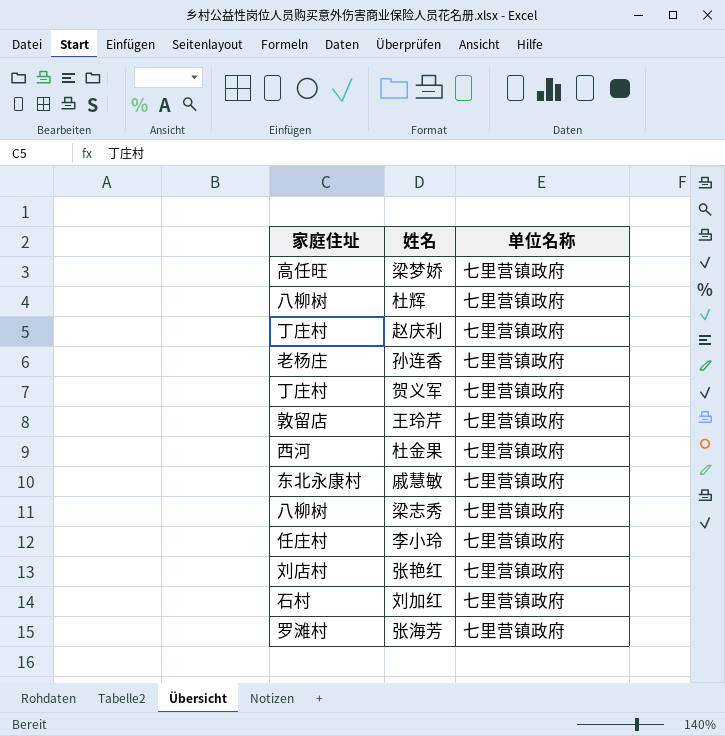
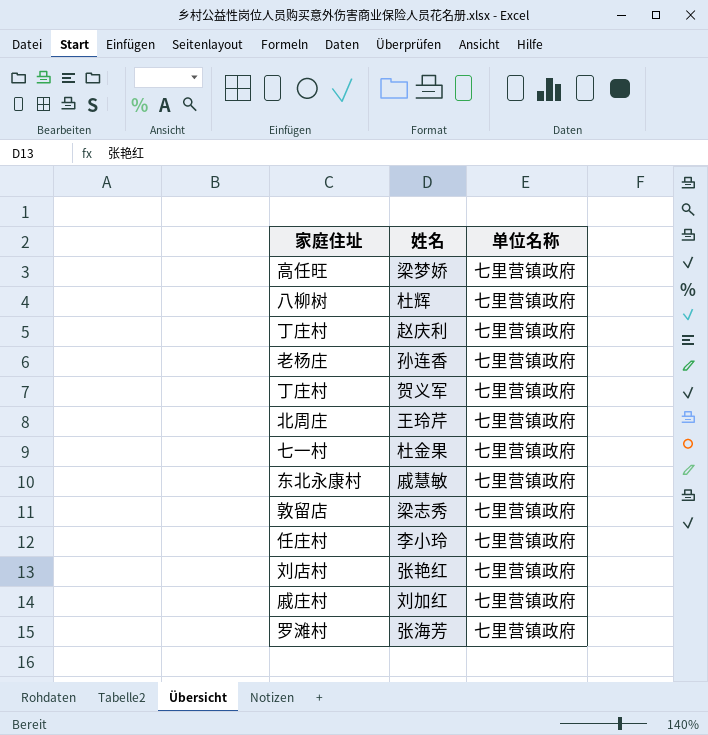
王玲芹 | 家庭住址: 敦留店 -> 北周庄
杜金果 | 家庭住址: 西河 -> 七一村
梁志秀 | 家庭住址: 八柳树 -> 敦留店
刘加红 | 家庭住址: 石村 -> 戚庄村

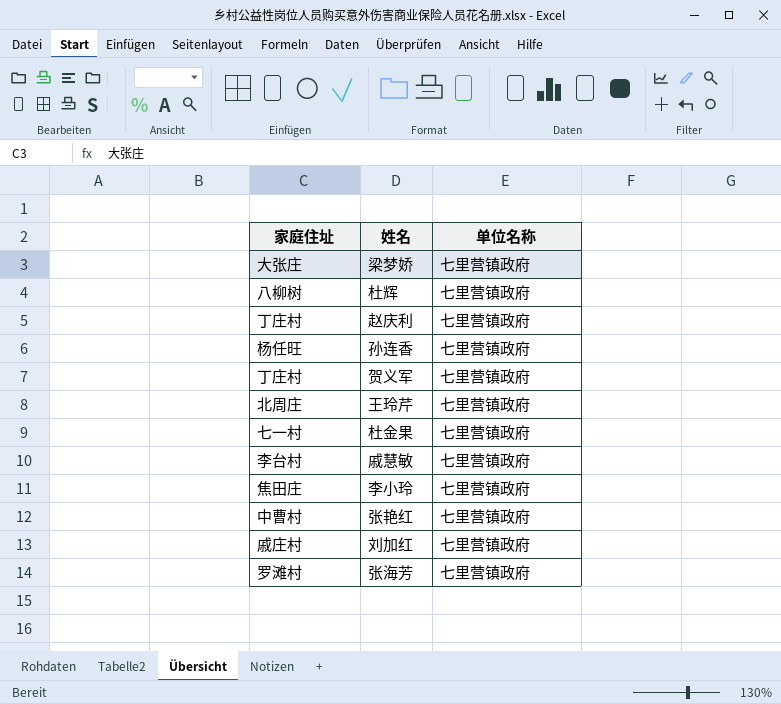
row 梁志秀: 敦留店 | 七里营镇政府 -> none
梁梦娇 | 家庭住址: 高任旺 -> 大张庄
孙连香 | 家庭住址: 老杨庄 -> 杨任旺
戚慧敏 | 家庭住址: 东北永康村 -> 李台村
李小玲 | 家庭住址: 任庄村 -> 焦田庄
张艳红 | 家庭住址: 刘店村 -> 中曹村

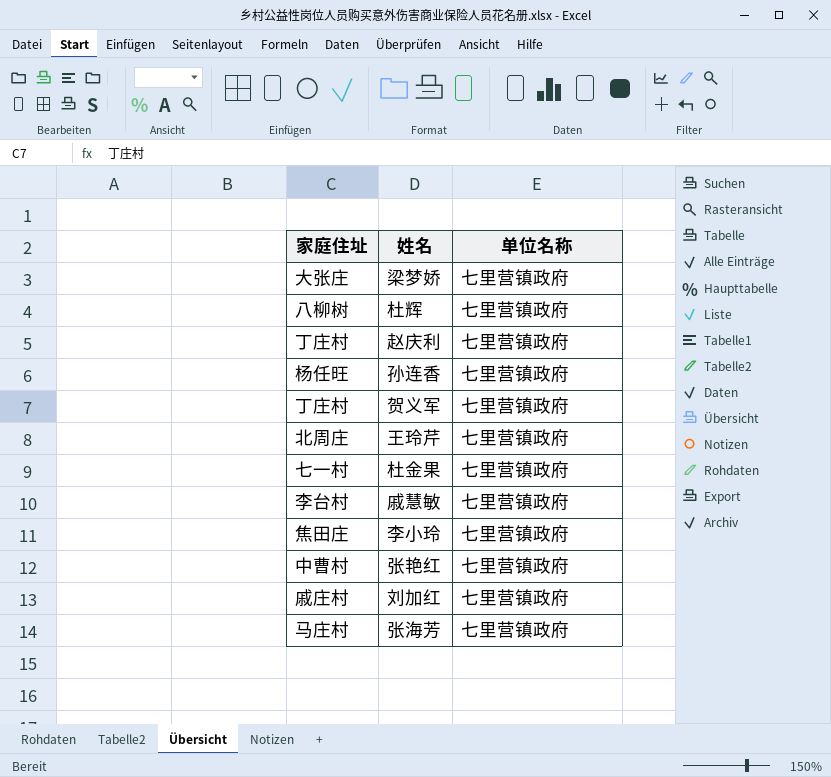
张海芳 | 家庭住址: 罗滩村 -> 马庄村

